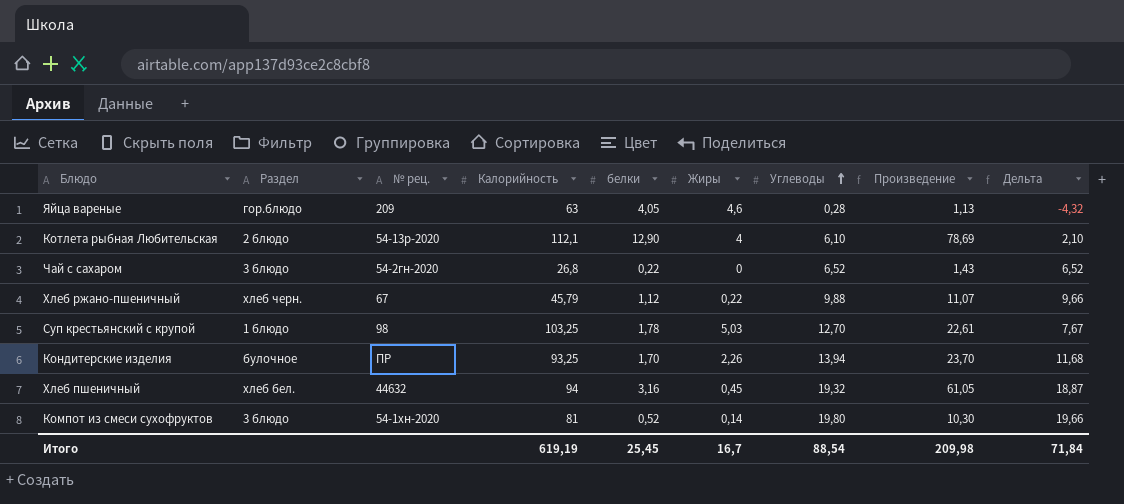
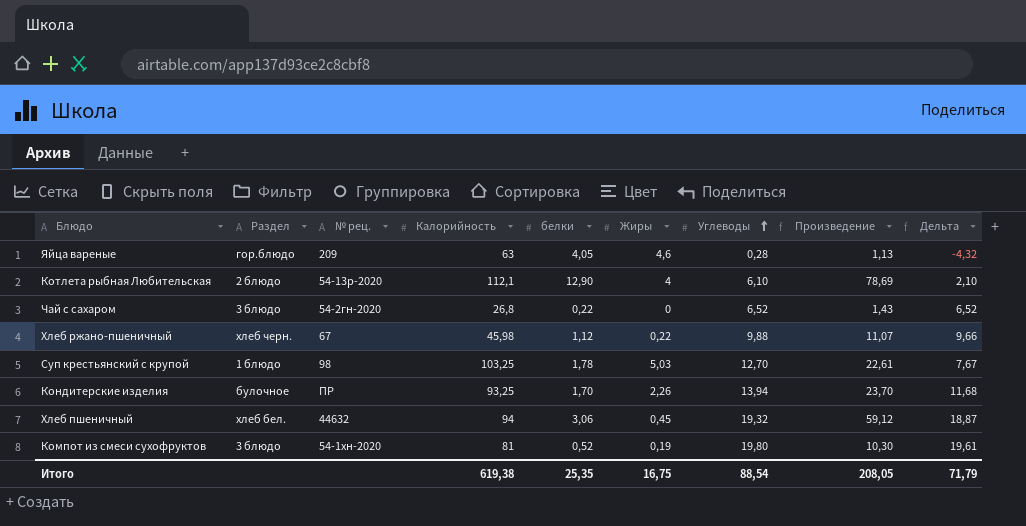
Хлеб ржано-пшеничный | Калорийность: 45,79 -> 45,98
Хлеб пшеничный | белки: 3,16 -> 3,06
Хлеб пшеничный | Произведение: 61,05 -> 59,12
Компот из смеси сухофруктов | Жиры: 0,14 -> 0,19
Компот из смеси сухофруктов | Дельта: 19,66 -> 19,61
Итого | Калорийность: 619,19 -> 619,38
Итого | белки: 25,45 -> 25,35
Итого | Жиры: 16,7 -> 16,75
Итого | Произведение: 209,98 -> 208,05
Итого | Дельта: 71,84 -> 71,79

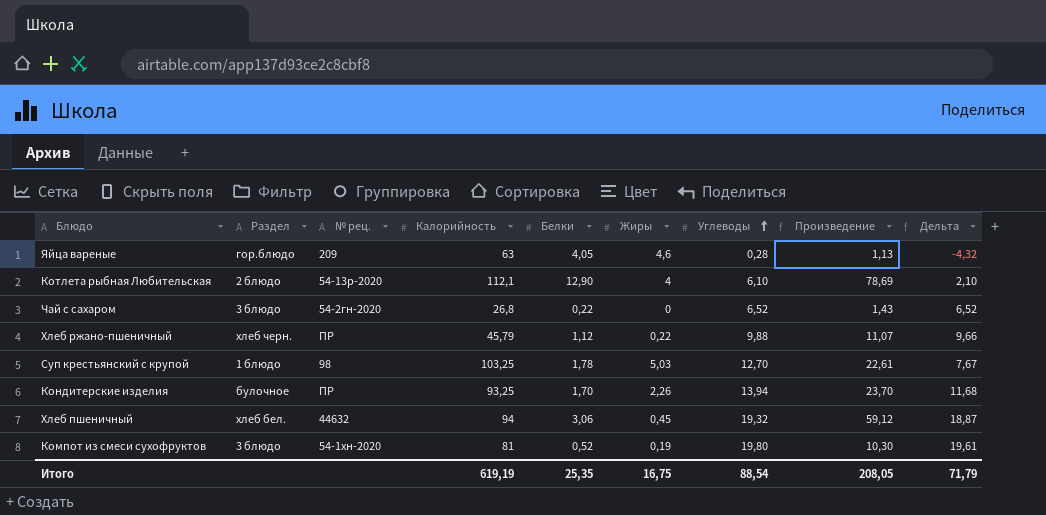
column name: белки -> Белки
Хлеб ржано-пшеничный | № рец.: 67 -> ПР
Хлеб ржано-пшеничный | Калорийность: 45,98 -> 45,79
Итого | Калорийность: 619,38 -> 619,19

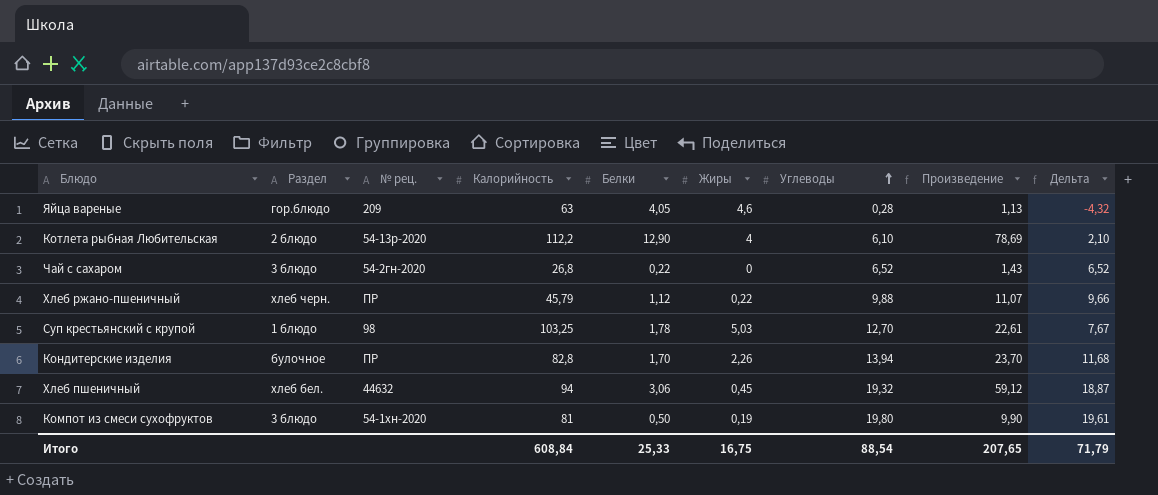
Котлета рыбная Любительская | Калорийность: 112,1 -> 112,2
Кондитерские изделия | Калорийность: 93,25 -> 82,8
Компот из смеси сухофруктов | Белки: 0,52 -> 0,50
Компот из смеси сухофруктов | Произведение: 10,30 -> 9,90
Итого | Калорийность: 619,19 -> 608,84
Итого | Белки: 25,35 -> 25,33
Итого | Произведение: 208,05 -> 207,65

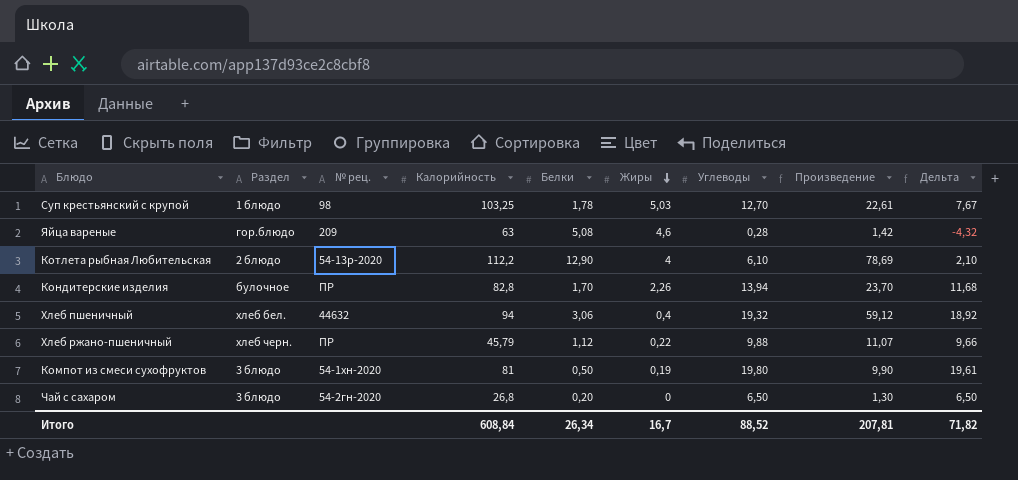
row order: Углеводы ascending -> Жиры descending
Яйца вареные | Белки: 4,05 -> 5,08
Яйца вареные | Произведение: 1,13 -> 1,42
Хлеб пшеничный | Жиры: 0,45 -> 0,4
Хлеб пшеничный | Дельта: 18,87 -> 18,92
Чай с сахаром | Белки: 0,22 -> 0,20
Чай с сахаром | Углеводы: 6,52 -> 6,50
Чай с сахаром | Произведение: 1,43 -> 1,30
Чай с сахаром | Дельта: 6,52 -> 6,50
Итого | Белки: 25,33 -> 26,34
Итого | Жиры: 16,75 -> 16,7
Итого | Углеводы: 88,54 -> 88,52
Итого | Произведение: 207,65 -> 207,81
Итого | Дельта: 71,79 -> 71,82

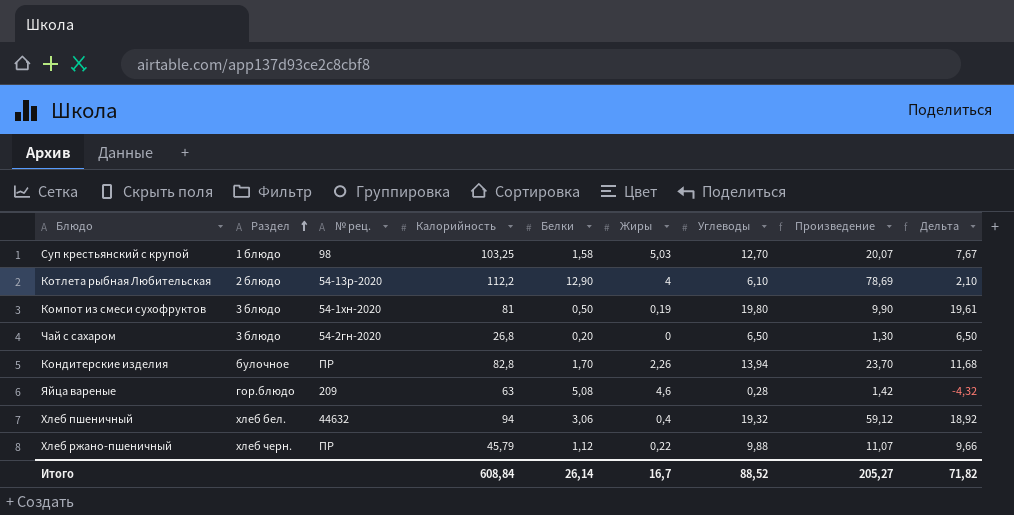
row order: Жиры descending -> Раздел ascending
Суп крестьянский с крупой | Белки: 1,78 -> 1,58
Суп крестьянский с крупой | Произведение: 22,61 -> 20,07
Итого | Белки: 26,34 -> 26,14
Итого | Произведение: 207,81 -> 205,27

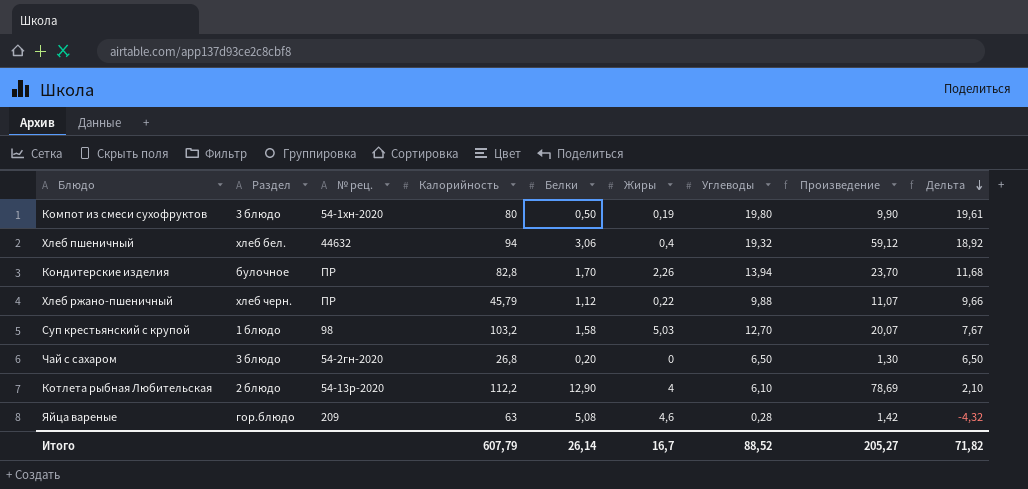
row order: Раздел ascending -> Дельта descending
Компот из смеси сухофруктов | Калорийность: 81 -> 80
Суп крестьянский с крупой | Калорийность: 103,25 -> 103,2
Итого | Калорийность: 608,84 -> 607,79

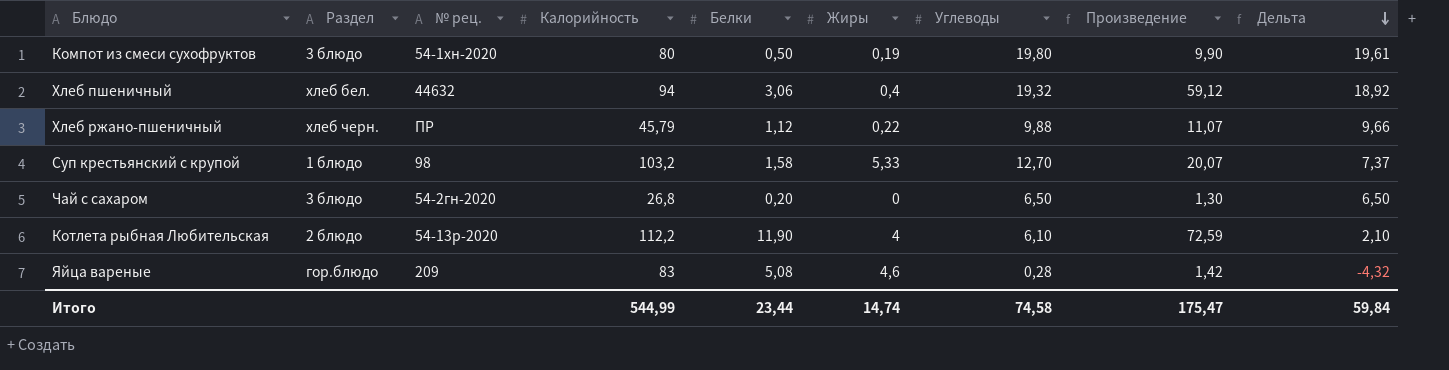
row Кондитерские изделия: булочное | ПР | 82,8 | 1,70 | 2,26 | 13,94 | 23,70 | 11,68 -> none
Суп крестьянский с крупой | Жиры: 5,03 -> 5,33
Суп крестьянский с крупой | Дельта: 7,67 -> 7,37
Котлета рыбная Любительская | Белки: 12,90 -> 11,90
Котлета рыбная Любительская | Произведение: 78,69 -> 72,59
Яйца вареные | Калорийность: 63 -> 83
Итого | Калорийность: 607,79 -> 544,99
Итого | Белки: 26,14 -> 23,44
Итого | Жиры: 16,7 -> 14,74
Итого | Углеводы: 88,52 -> 74,58
Итого | Произведение: 205,27 -> 175,47
Итого | Дельта: 71,82 -> 59,84

